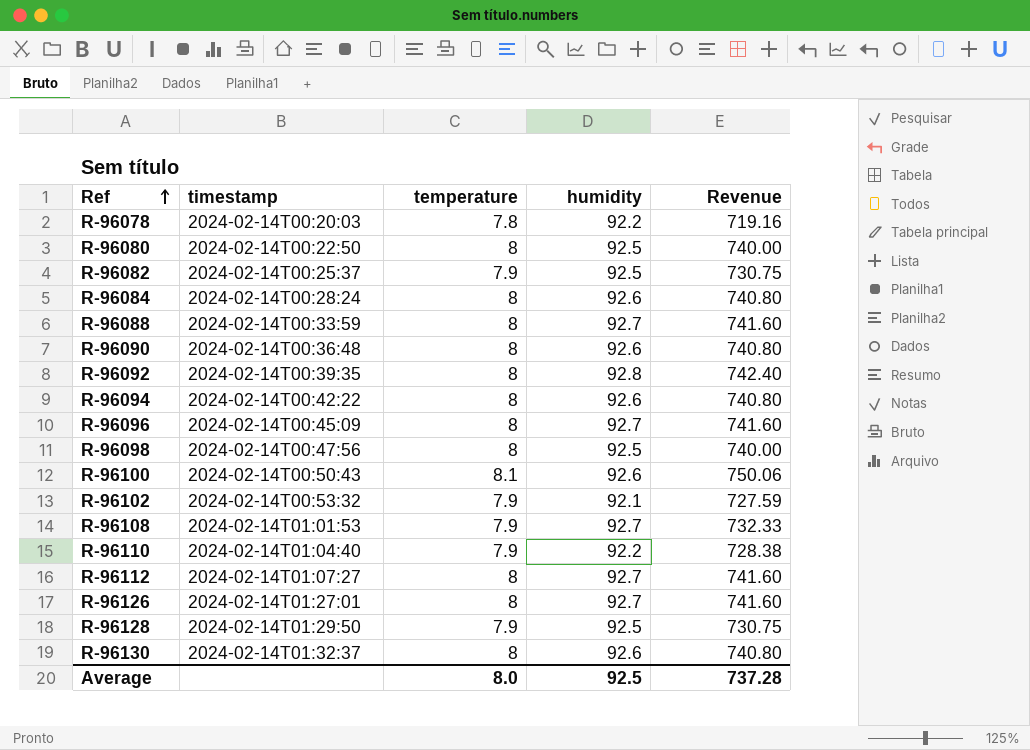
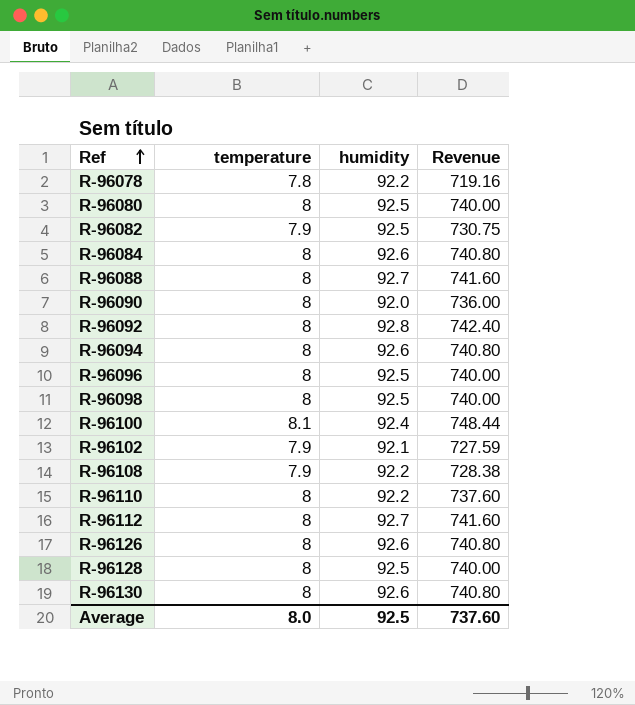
column timestamp | position: 2 -> none
R-96090 | humidity: 92.6 -> 92.0
R-96090 | Revenue: 740.80 -> 736.00
R-96096 | humidity: 92.7 -> 92.5
R-96096 | Revenue: 741.60 -> 740.00
R-96100 | humidity: 92.6 -> 92.4
R-96100 | Revenue: 750.06 -> 748.44
R-96108 | humidity: 92.7 -> 92.2
R-96108 | Revenue: 732.33 -> 728.38
R-96110 | temperature: 7.9 -> 8
R-96110 | Revenue: 728.38 -> 737.60
R-96126 | humidity: 92.7 -> 92.6
R-96126 | Revenue: 741.60 -> 740.80
R-96128 | temperature: 7.9 -> 8
R-96128 | Revenue: 730.75 -> 740.00
Average | Revenue: 737.28 -> 737.60

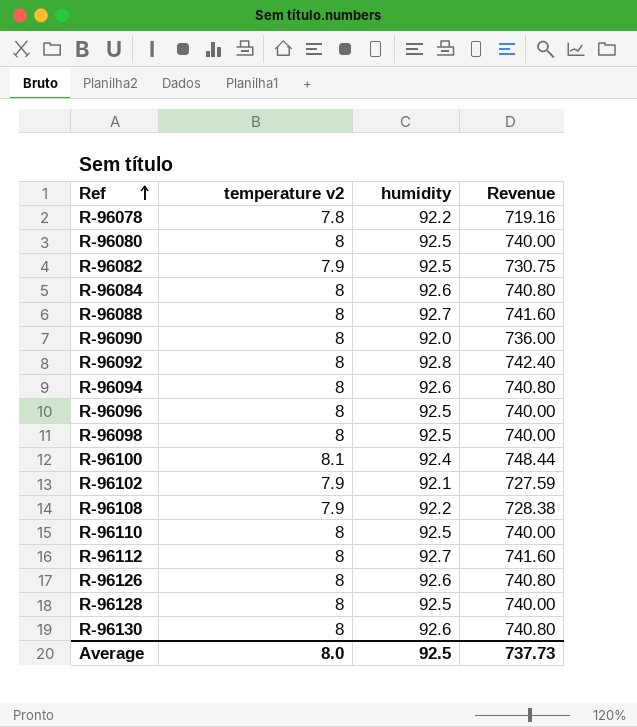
column name: temperature -> temperature v2
R-96110 | humidity: 92.2 -> 92.5
R-96110 | Revenue: 737.60 -> 740.00
Average | Revenue: 737.60 -> 737.73

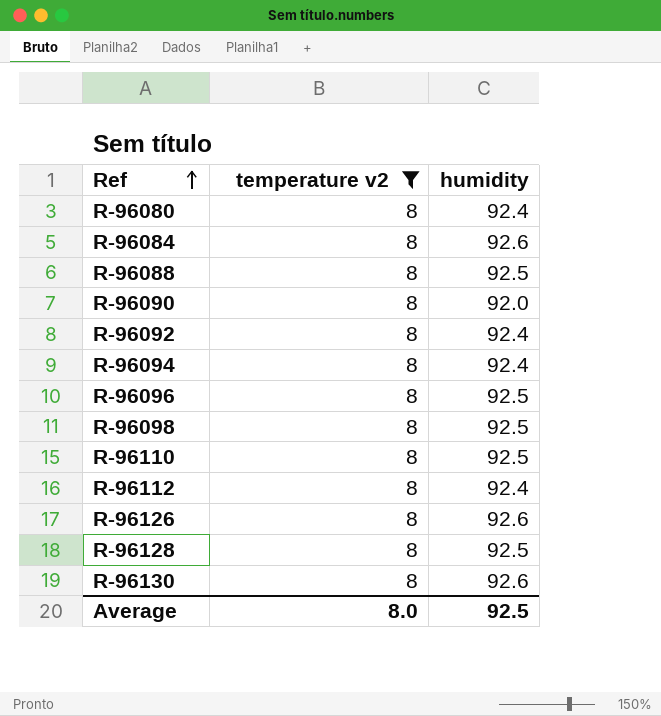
filter: none -> temperature v2 = 8
column Revenue | formula: [temperature v2] * [humidity] -> none
R-96080 | humidity: 92.5 -> 92.4
R-96088 | humidity: 92.7 -> 92.5
R-96092 | humidity: 92.8 -> 92.4
R-96094 | humidity: 92.6 -> 92.4
R-96112 | humidity: 92.7 -> 92.4

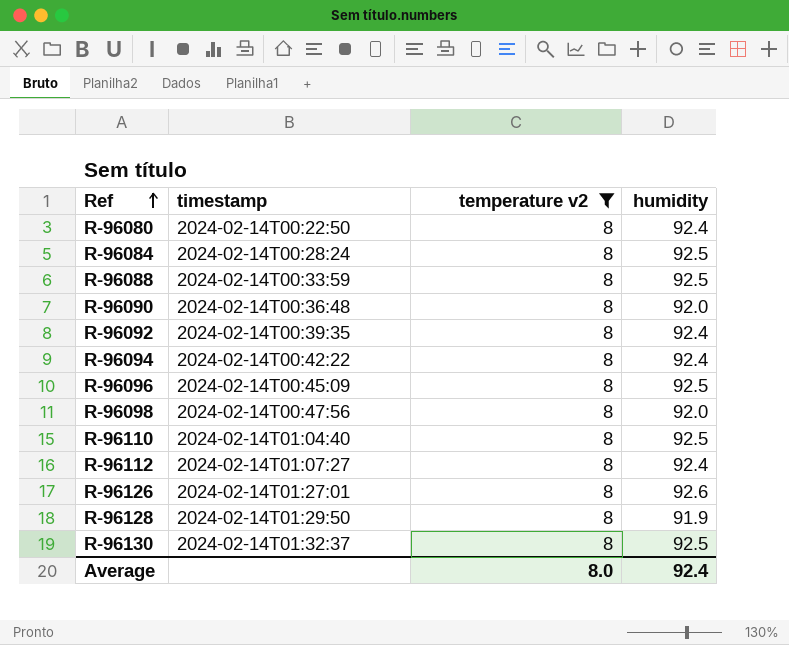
column timestamp | position: none -> 2
R-96084 | humidity: 92.6 -> 92.5
R-96098 | humidity: 92.5 -> 92.0
R-96128 | humidity: 92.5 -> 91.9
R-96130 | humidity: 92.6 -> 92.5
Average | humidity: 92.5 -> 92.4

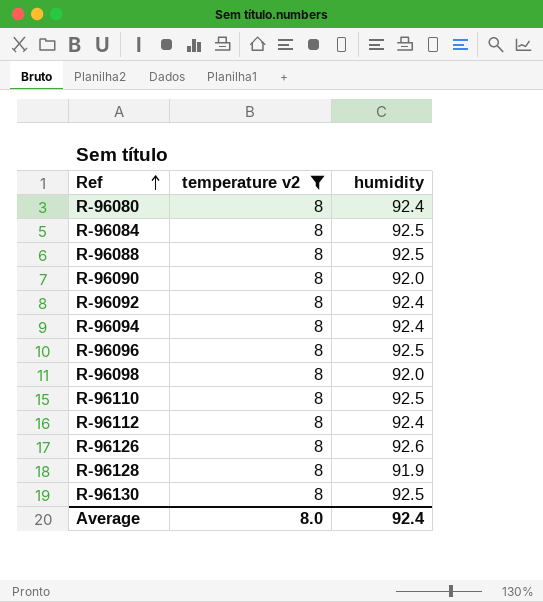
column timestamp | position: 2 -> none

